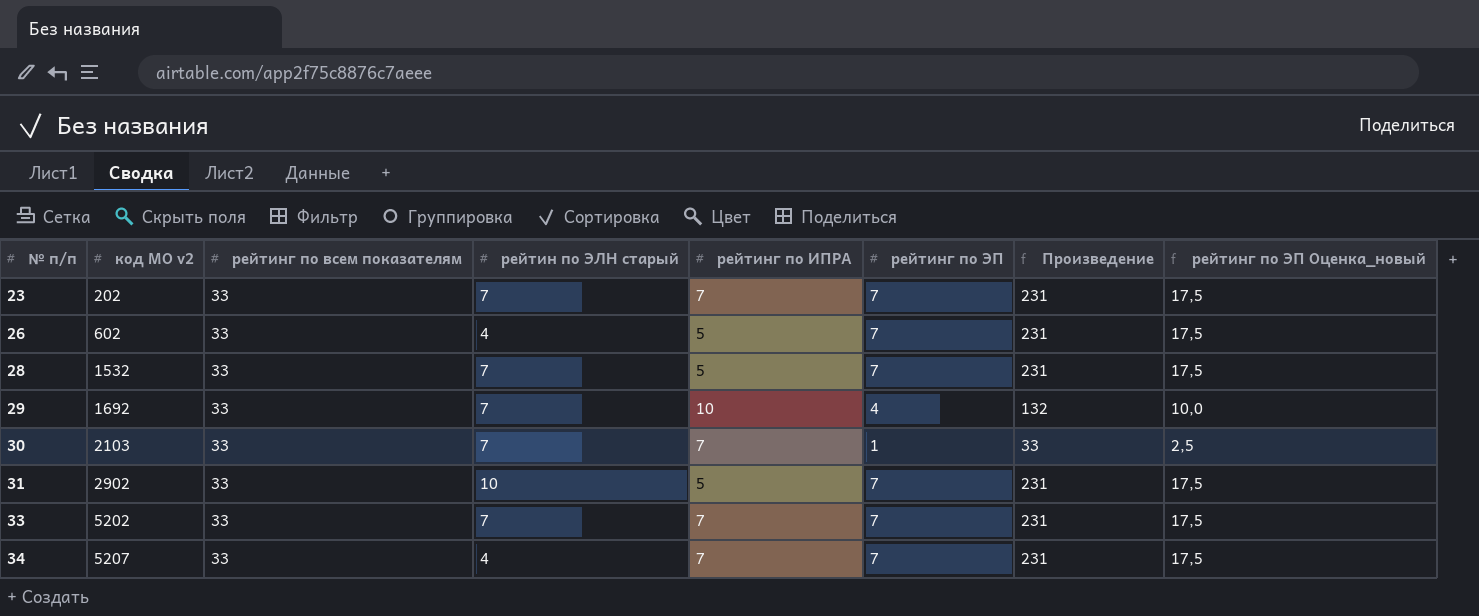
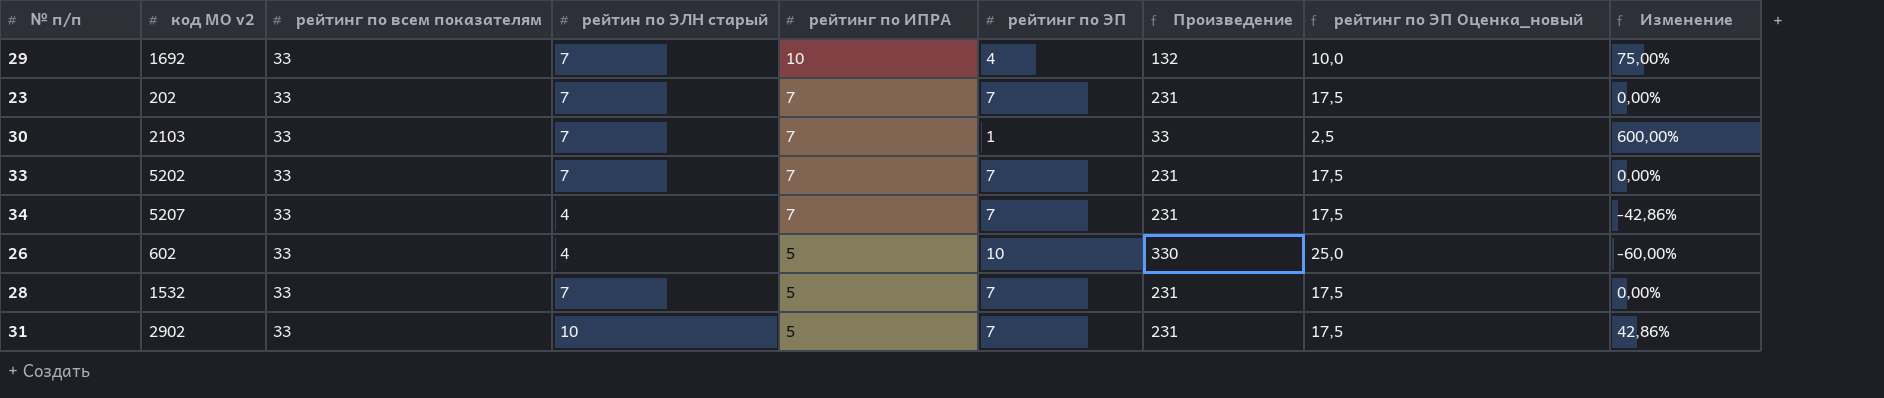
row order: № п/п ascending -> рейтинг по ИПРА descending
column Изменение | formula: none -> ([рейтин по ЭЛН старый] - [рейтинг по ЭП]) / [рейтинг по ЭП]
26 | рейтинг по ЭП: 7 -> 10
26 | Произведение: 231 -> 330
26 | рейтинг по ЭП Оценка_новый: 17,5 -> 25,0

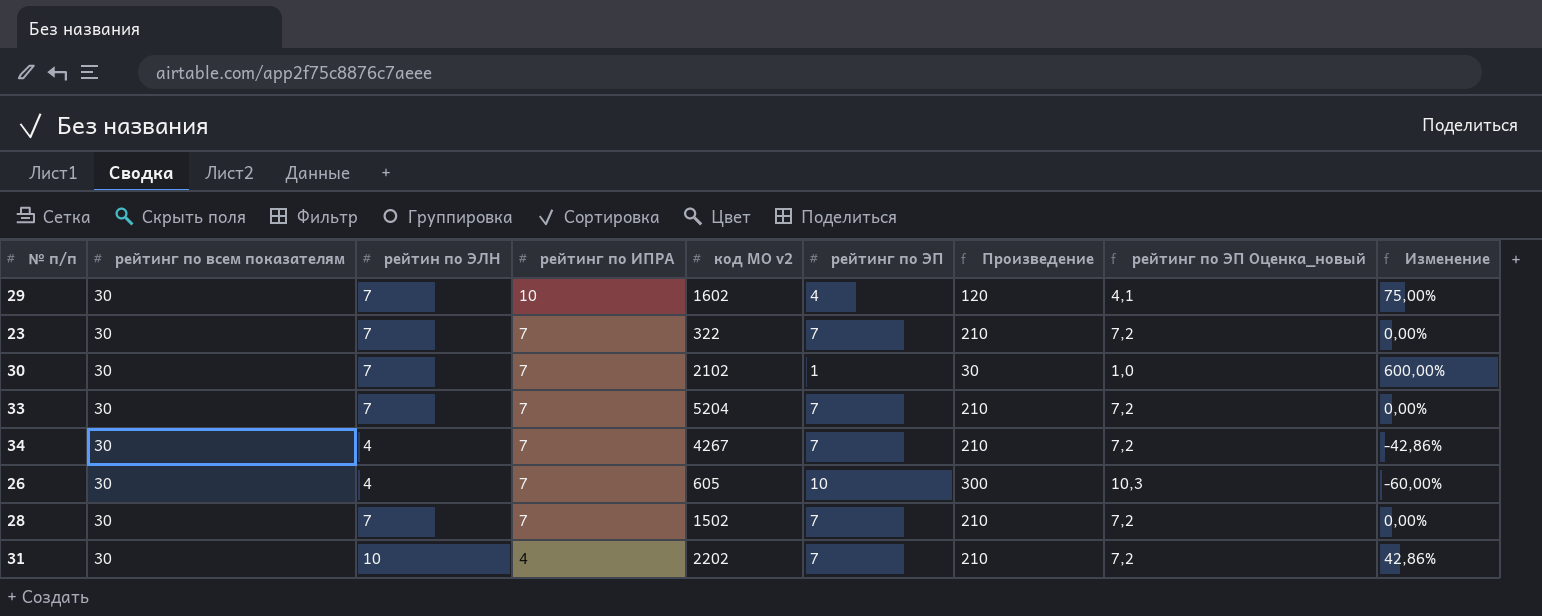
column name: рейтин по ЭЛН старый -> рейтин по ЭЛН
column код МО v2 | position: 2 -> 5
column рейтинг по ЭП Оценка_новый | formula: [рейтинг по ЭП] * 2,5 -> [рейтинг по ЭП] * 1,03
29 | рейтинг по всем показателям: 33 -> 30
29 | код МО v2: 1692 -> 1602
29 | Произведение: 132 -> 120
23 | рейтинг по всем показателям: 33 -> 30
23 | код МО v2: 202 -> 322
23 | Произведение: 231 -> 210
30 | рейтинг по всем показателям: 33 -> 30
30 | код МО v2: 2103 -> 2102
30 | Произведение: 33 -> 30
33 | рейтинг по всем показателям: 33 -> 30
33 | код МО v2: 5202 -> 5204
33 | Произведение: 231 -> 210
34 | рейтинг по всем показателям: 33 -> 30
34 | код МО v2: 5207 -> 4267
34 | Произведение: 231 -> 210
26 | рейтинг по всем показателям: 33 -> 30
26 | рейтинг по ИПРА: 5 -> 7
26 | код МО v2: 602 -> 605
26 | Произведение: 330 -> 300
28 | рейтинг по всем показателям: 33 -> 30
28 | рейтинг по ИПРА: 5 -> 7
28 | код МО v2: 1532 -> 1502
28 | Произведение: 231 -> 210
31 | рейтинг по всем показателям: 33 -> 30
31 | рейтинг по ИПРА: 5 -> 4
31 | код МО v2: 2902 -> 2202
31 | Произведение: 231 -> 210

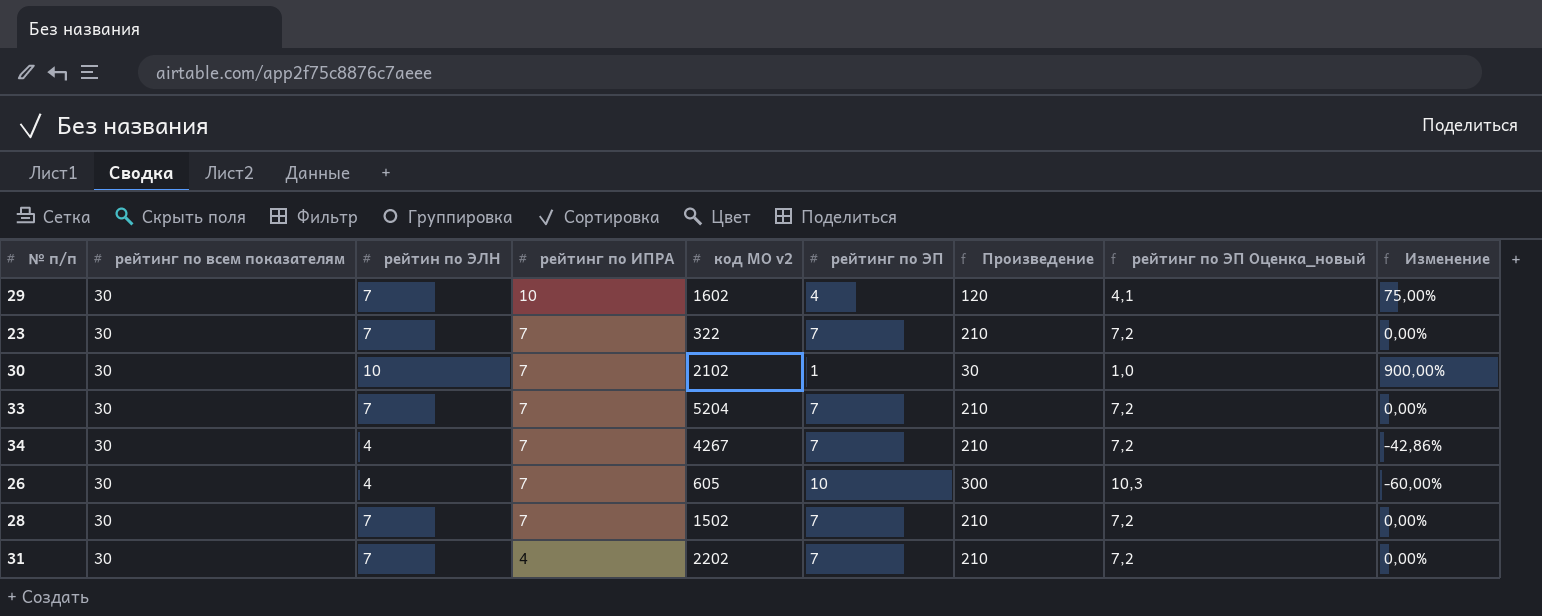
30 | рейтин по ЭЛН: 7 -> 10
30 | Изменение: 600,00% -> 900,00%
31 | рейтин по ЭЛН: 10 -> 7
31 | Изменение: 42,86% -> 0,00%

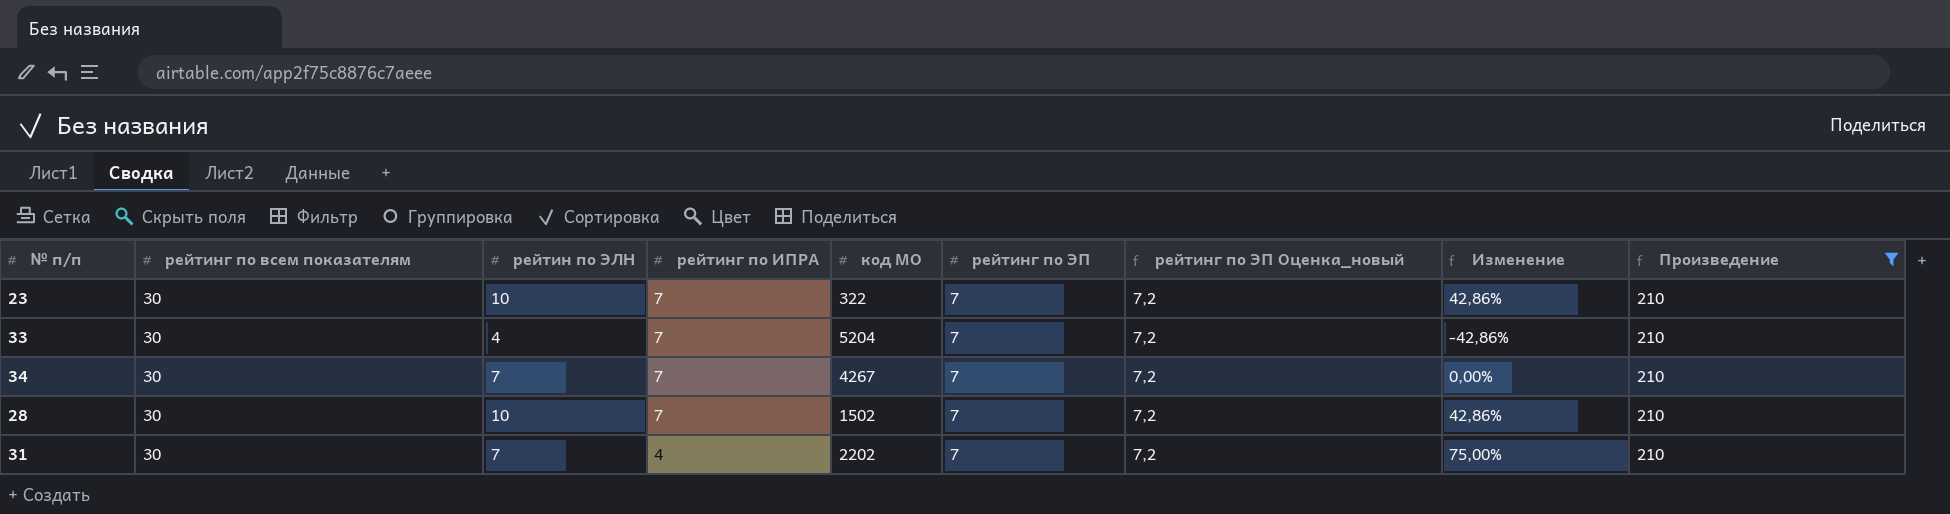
filter: none -> Произведение = 210
column name: код МО v2 -> код МО
column Изменение | formula: ([рейтин по ЭЛН] - [рейтинг по ЭП]) / [рейтинг по ЭП] -> ([рейтин по ЭЛН] - [рейтинг по ИПРА]) / [рейтинг по ИПРА]
column Произведение | position: 7 -> 9
23 | рейтин по ЭЛН: 7 -> 10
33 | рейтин по ЭЛН: 7 -> 4
34 | рейтин по ЭЛН: 4 -> 7
28 | рейтин по ЭЛН: 7 -> 10

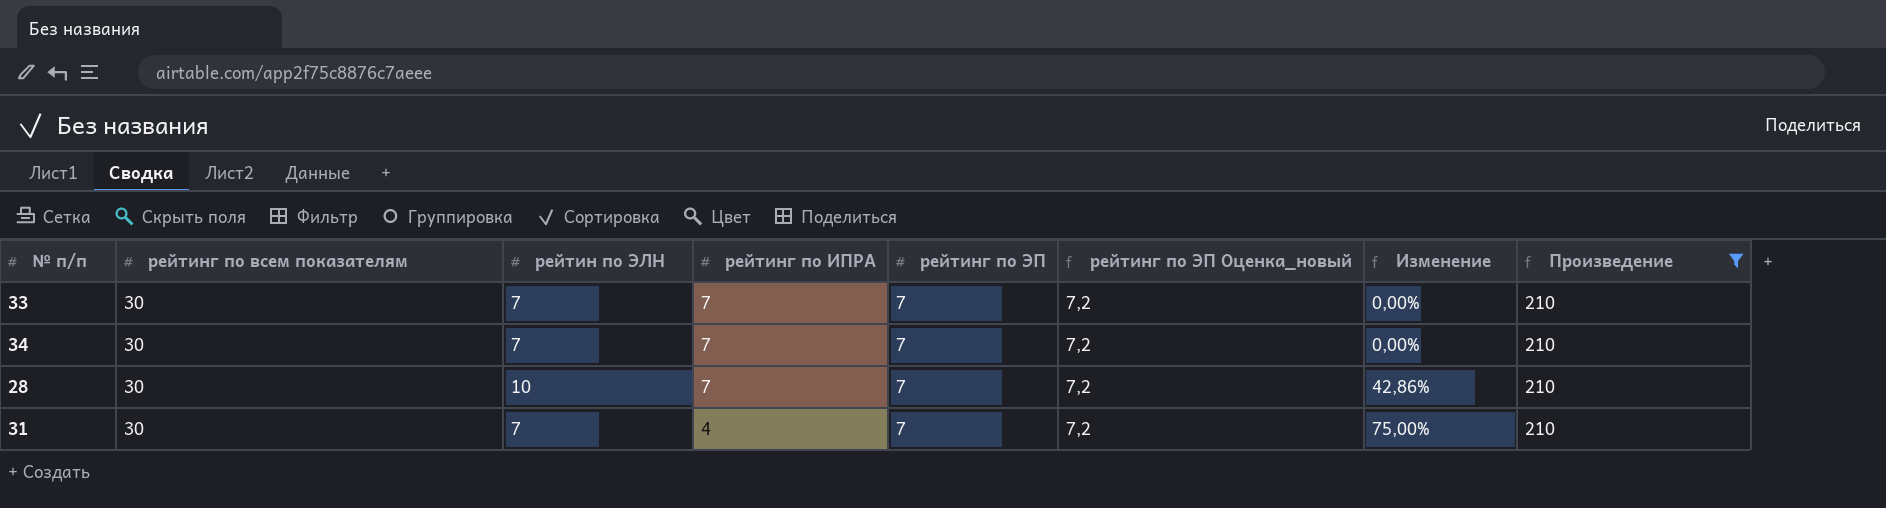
column код МО | position: 5 -> none
row 23: 30 | 10 | 7 | 322 | 7 | 7,2 | 42,86% | 210 -> none
33 | рейтин по ЭЛН: 4 -> 7
33 | Изменение: -42,86% -> 0,00%

